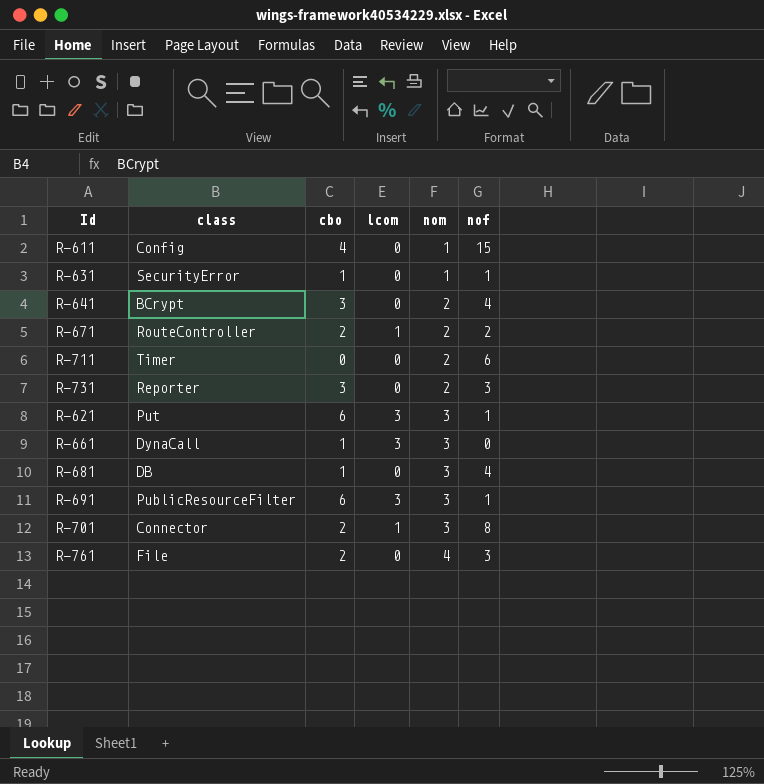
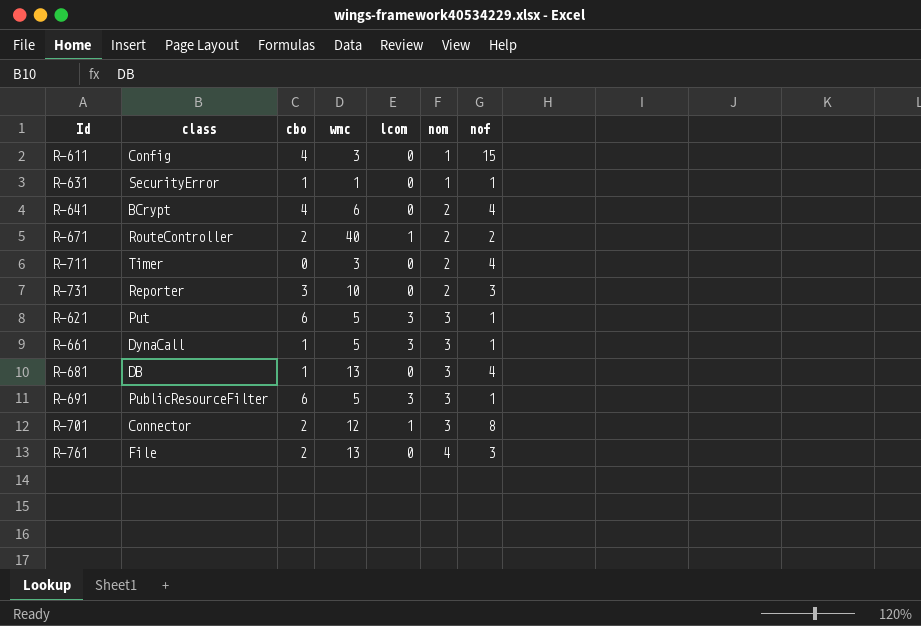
column wmc | position: none -> 4
R-641 | cbo: 3 -> 4
R-711 | nof: 6 -> 4
R-661 | nof: 0 -> 1

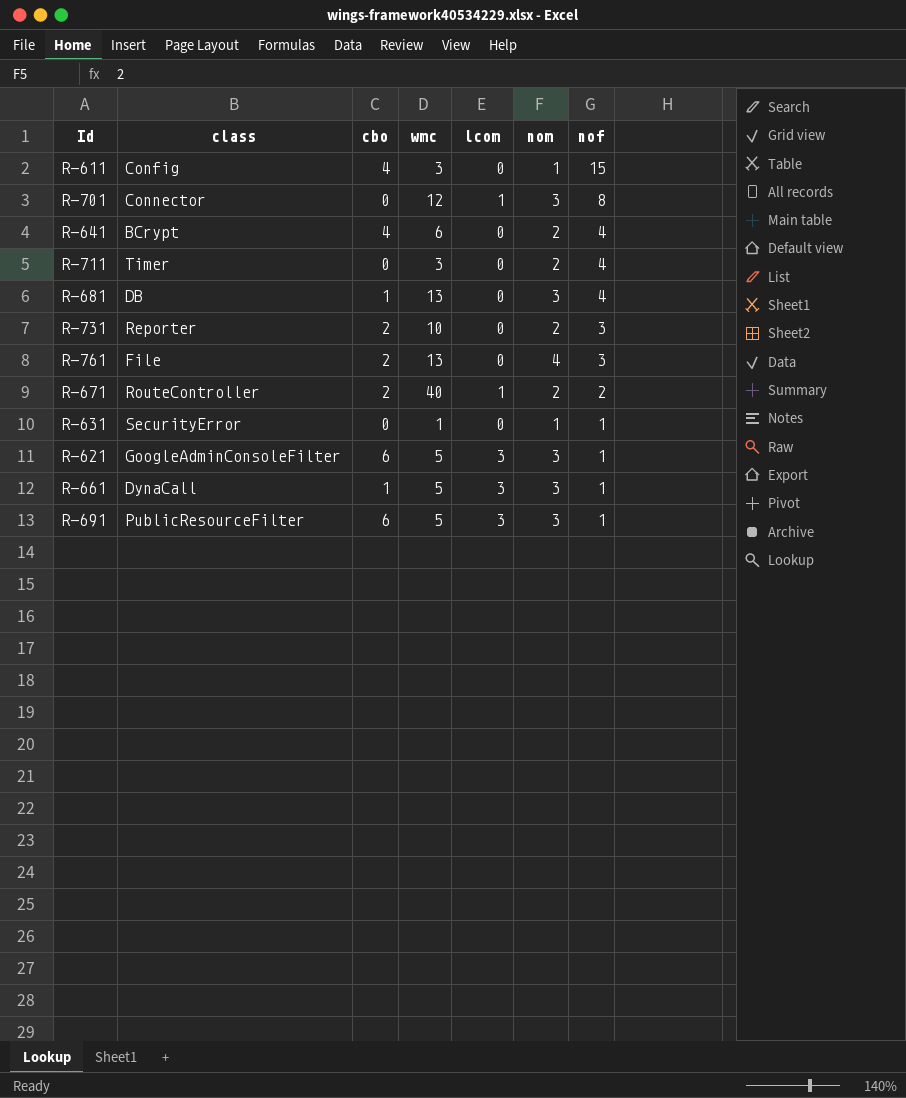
row order: nom ascending -> nof descending
R-701 | cbo: 2 -> 0
R-731 | cbo: 3 -> 2
R-631 | cbo: 1 -> 0
R-621 | class: Put -> GoogleAdminConsoleFilter

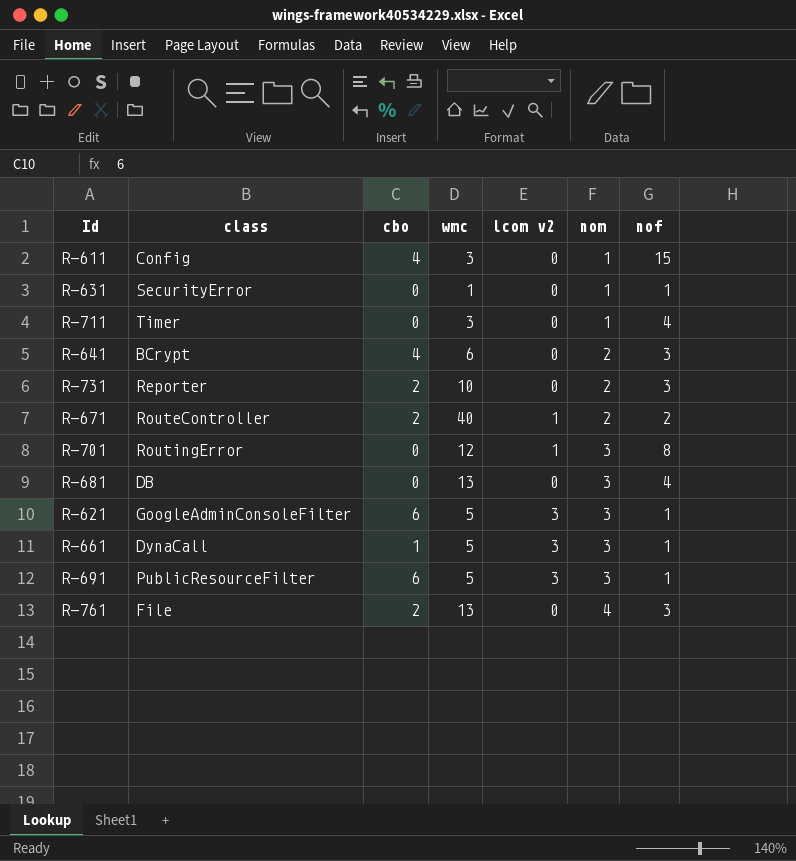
row order: nof descending -> nom ascending
column name: lcom -> lcom v2
R-711 | nom: 2 -> 1
R-641 | nof: 4 -> 3
R-701 | class: Connector -> RoutingError
R-681 | cbo: 1 -> 0

